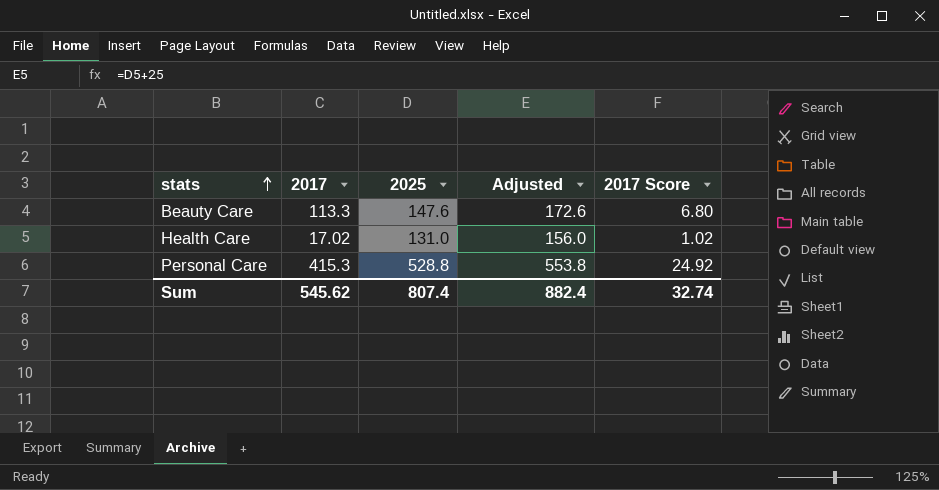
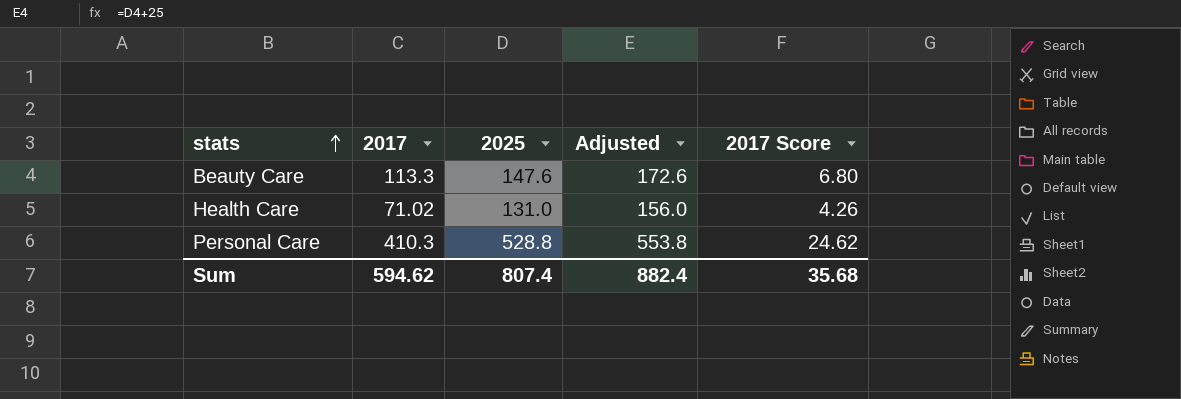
Health Care | 2017: 17.02 -> 71.02
Health Care | 2017 Score: 1.02 -> 4.26
Personal Care | 2017: 415.3 -> 410.3
Personal Care | 2017 Score: 24.92 -> 24.62
Sum | 2017: 545.62 -> 594.62
Sum | 2017 Score: 32.74 -> 35.68

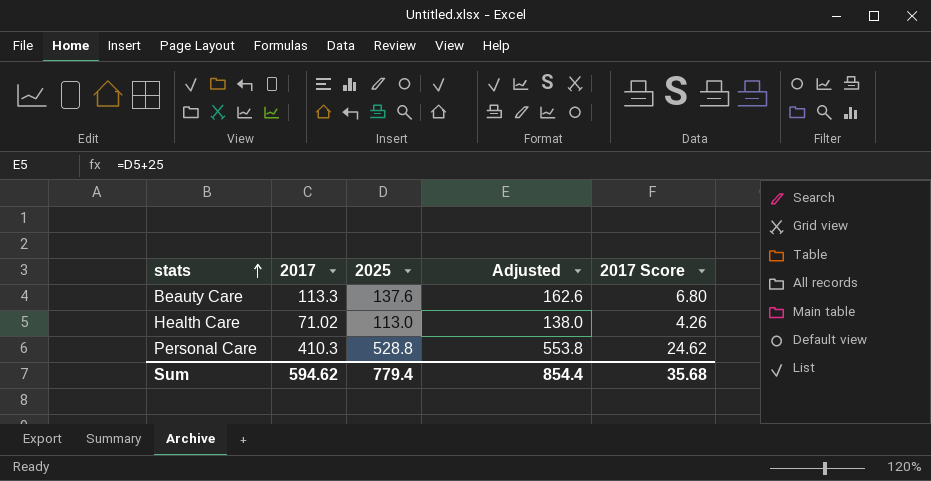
Beauty Care | 2025: 147.6 -> 137.6
Beauty Care | Adjusted: 172.6 -> 162.6
Health Care | 2025: 131.0 -> 113.0
Health Care | Adjusted: 156.0 -> 138.0
Sum | 2025: 807.4 -> 779.4
Sum | Adjusted: 882.4 -> 854.4

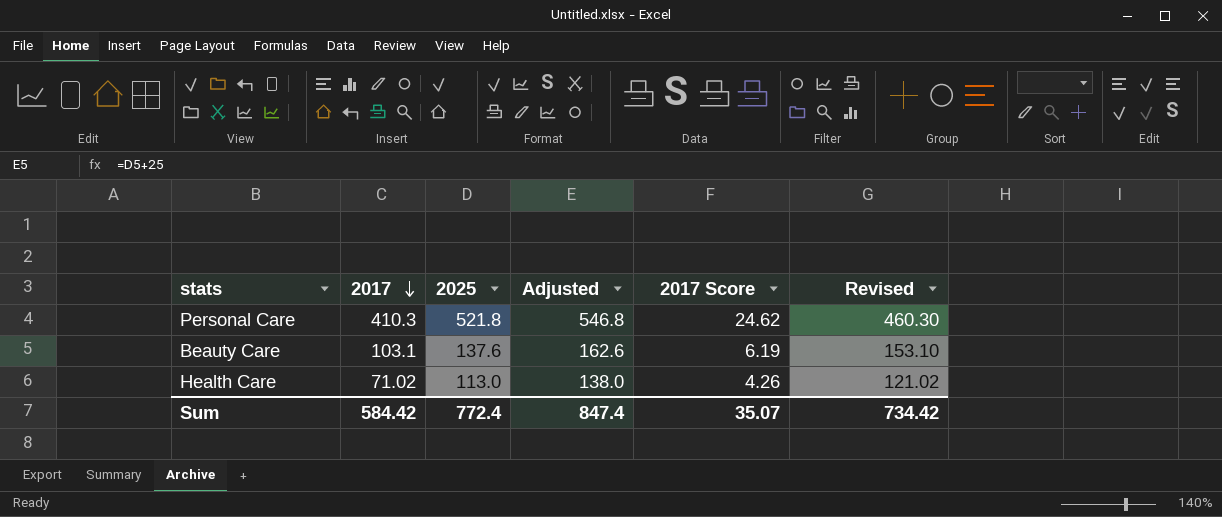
row order: stats ascending -> 2017 descending
column Revised | formula: none -> [2017] + 50
Personal Care | 2025: 528.8 -> 521.8
Personal Care | Adjusted: 553.8 -> 546.8
Beauty Care | 2017: 113.3 -> 103.1
Beauty Care | 2017 Score: 6.80 -> 6.19
Sum | 2017: 594.62 -> 584.42
Sum | 2025: 779.4 -> 772.4
Sum | Adjusted: 854.4 -> 847.4
Sum | 2017 Score: 35.68 -> 35.07

